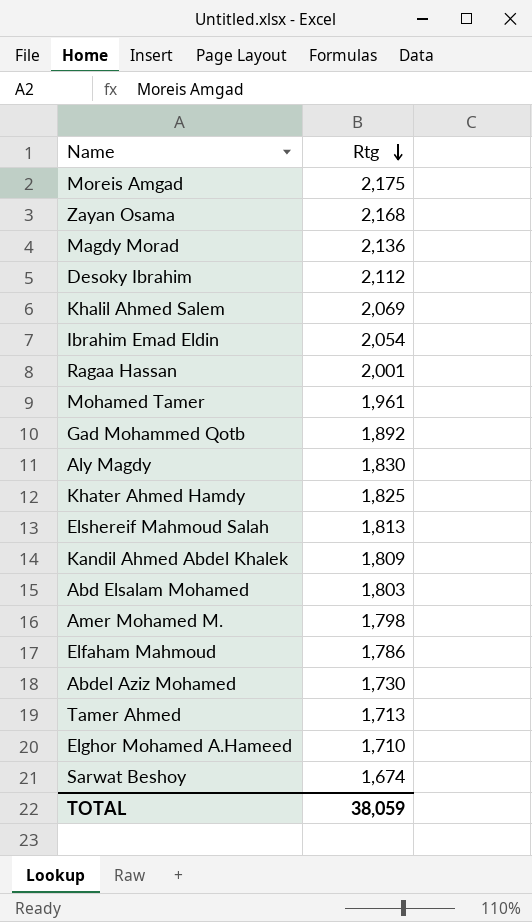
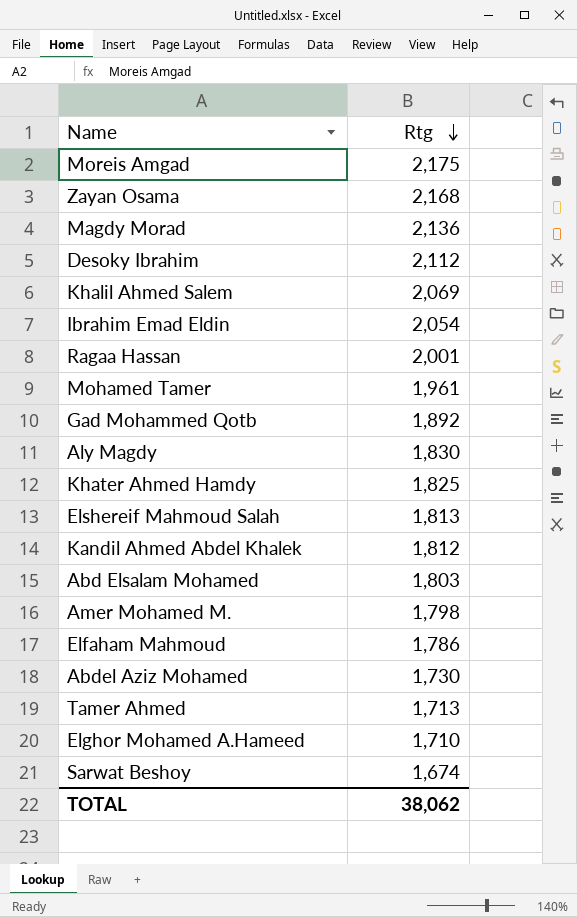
Kandil Ahmed Abdel Khalek | Rtg: 1,809 -> 1,812
TOTAL | Rtg: 38,059 -> 38,062

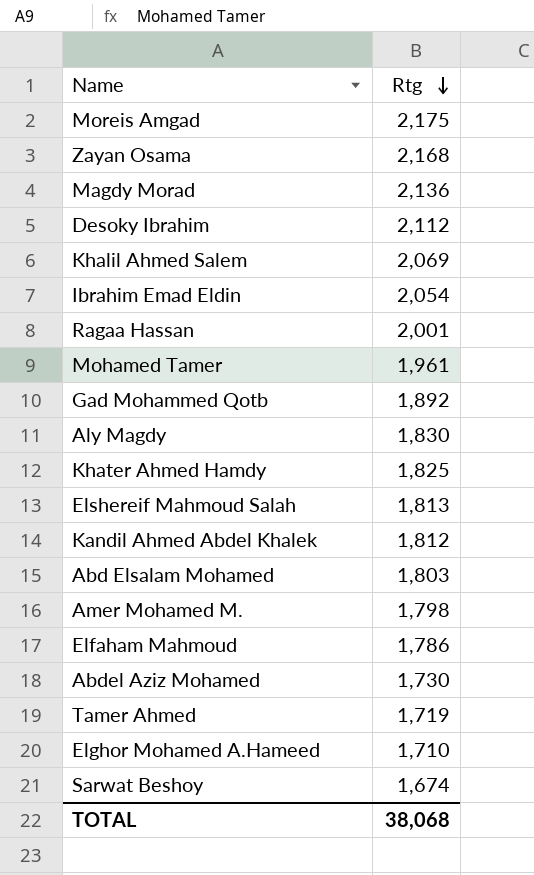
Tamer Ahmed | Rtg: 1,713 -> 1,719
TOTAL | Rtg: 38,062 -> 38,068

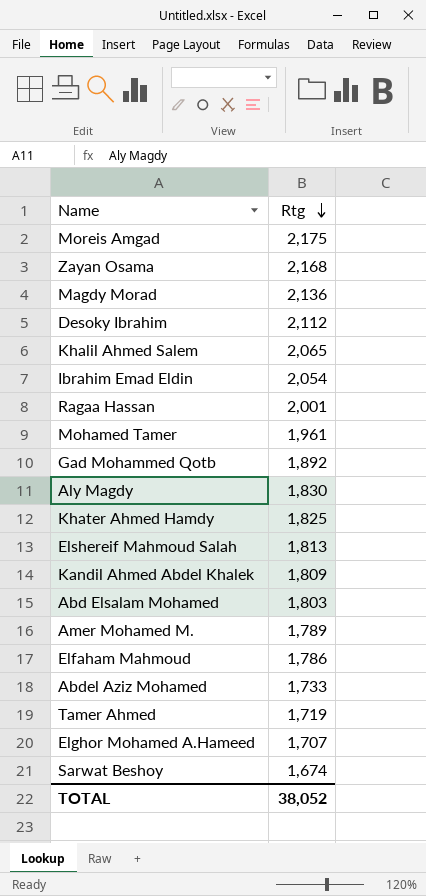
Khalil Ahmed Salem | Rtg: 2,069 -> 2,065
Kandil Ahmed Abdel Khalek | Rtg: 1,812 -> 1,809
Amer Mohamed M. | Rtg: 1,798 -> 1,789
Abdel Aziz Mohamed | Rtg: 1,730 -> 1,733
Elghor Mohamed A.Hameed | Rtg: 1,710 -> 1,707
TOTAL | Rtg: 38,068 -> 38,052

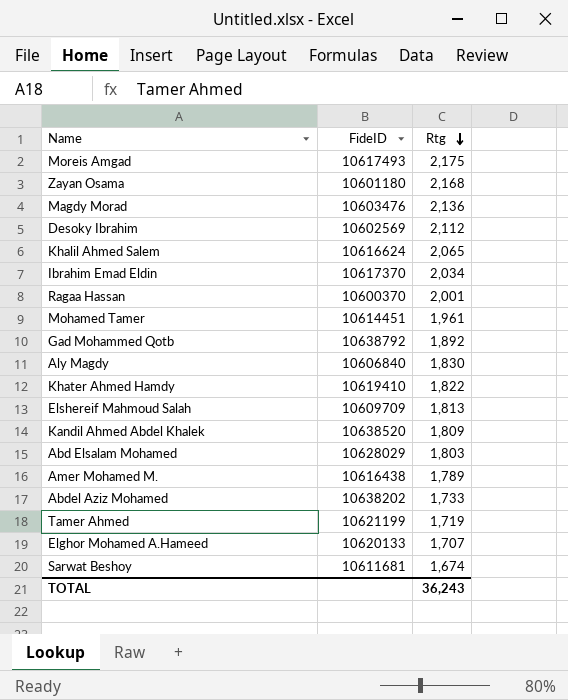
column FideID | position: none -> 2
row Elfaham Mahmoud: 1,786 -> none
Ibrahim Emad Eldin | Rtg: 2,054 -> 2,034
Khater Ahmed Hamdy | Rtg: 1,825 -> 1,822
TOTAL | Rtg: 38,052 -> 36,243

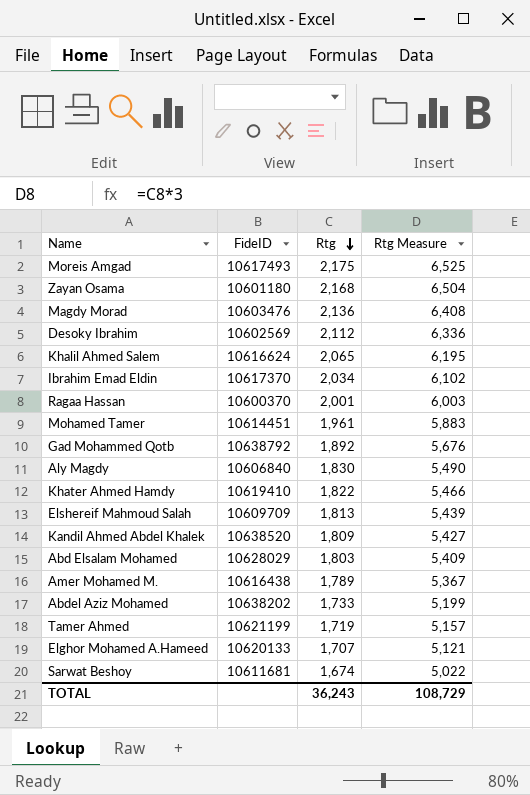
column Rtg Measure | formula: none -> [Rtg] * 3

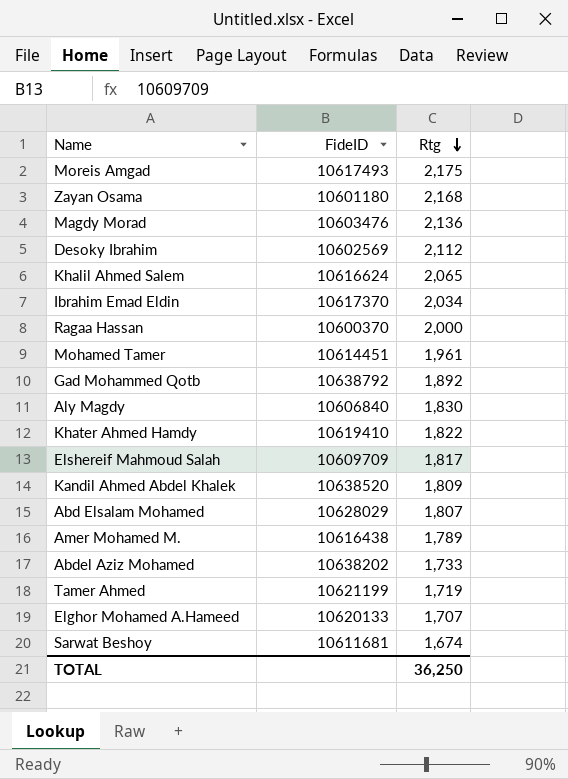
column Rtg Measure | formula: [Rtg] * 3 -> none
Ragaa Hassan | Rtg: 2,001 -> 2,000
Elshereif Mahmoud Salah | Rtg: 1,813 -> 1,817
Abd Elsalam Mohamed | Rtg: 1,803 -> 1,807
TOTAL | Rtg: 36,243 -> 36,250

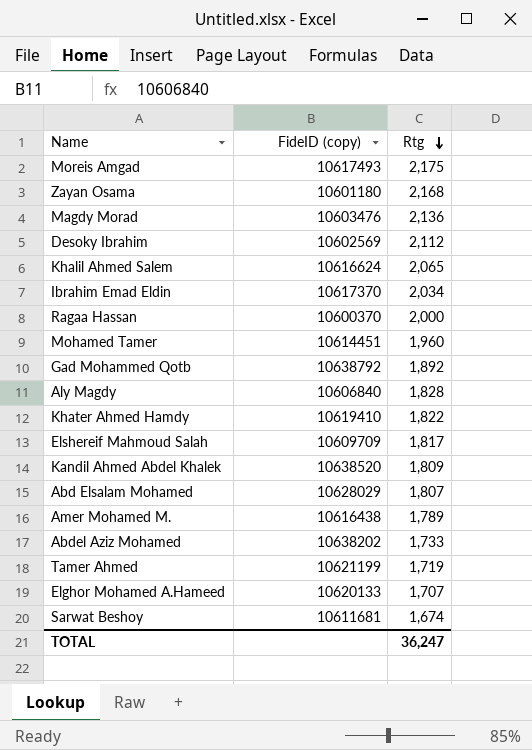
column name: FideID -> FideID (copy)
Mohamed Tamer | Rtg: 1,961 -> 1,960
Aly Magdy | Rtg: 1,830 -> 1,828
TOTAL | Rtg: 36,250 -> 36,247

